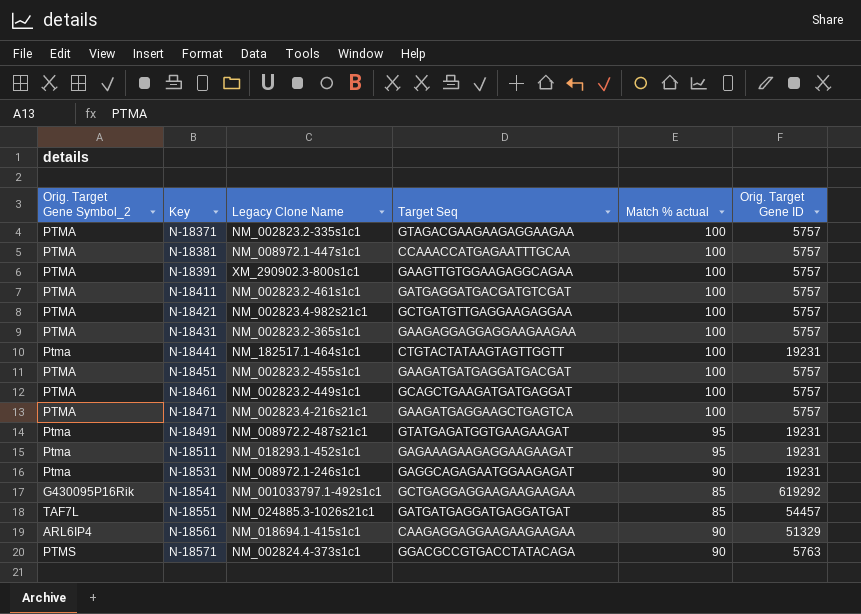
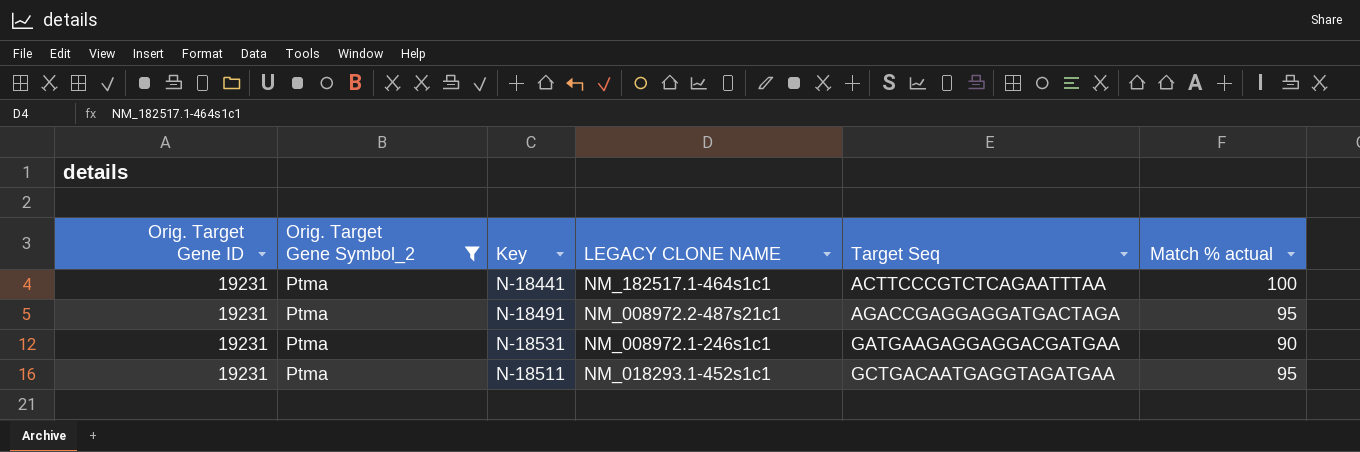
filter: none -> Orig. Target Gene Symbol_2 = Ptma
row order: Key ascending -> Target Seq ascending
column Orig. Target Gene ID | position: 6 -> 1
column name: Legacy Clone Name -> LEGACY CLONE NAME
N-18441 | Target Seq: CTGTACTATAAGTAGTTGGTT -> ACTTCCCGTCTCAGAATTTAA
N-18491 | Target Seq: GTATGAGATGGTGAAGAAGAT -> AGACCGAGGAGGATGACTAGA
N-18531 | Target Seq: GAGGCAGAGAATGGAAGAGAT -> GATGAAGAGGAGGACGATGAA
N-18511 | Target Seq: GAGAAAGAAGAGGAAGAAGAT -> GCTGACAATGAGGTAGATGAA

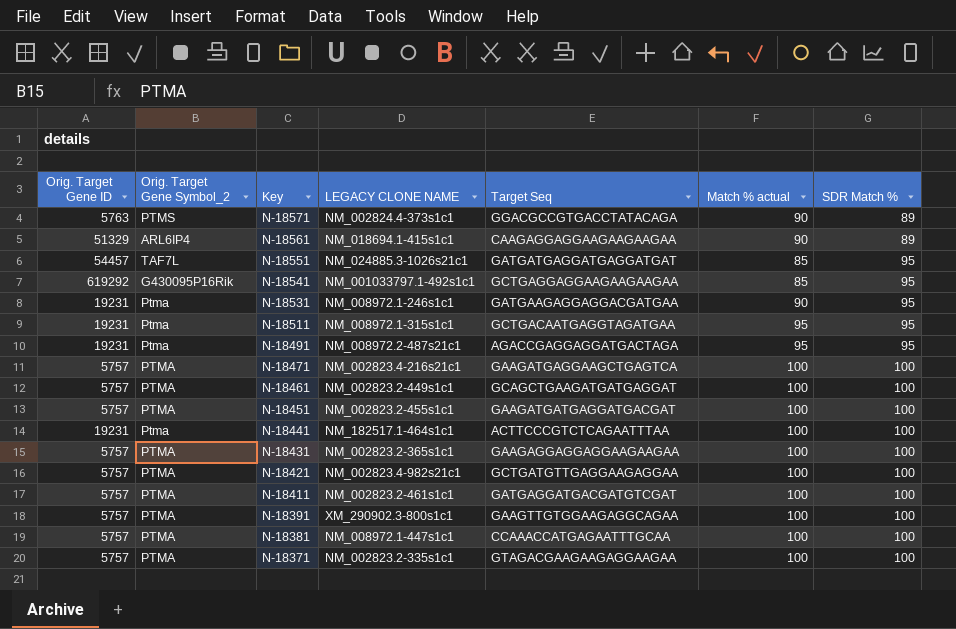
filter: Orig. Target Gene Symbol_2 = Ptma -> none
row order: Target Seq ascending -> Key descending
column SDR Match % | position: none -> 7
N-18511 | LEGACY CLONE NAME: NM_018293.1-452s1c1 -> NM_008972.1-315s1c1

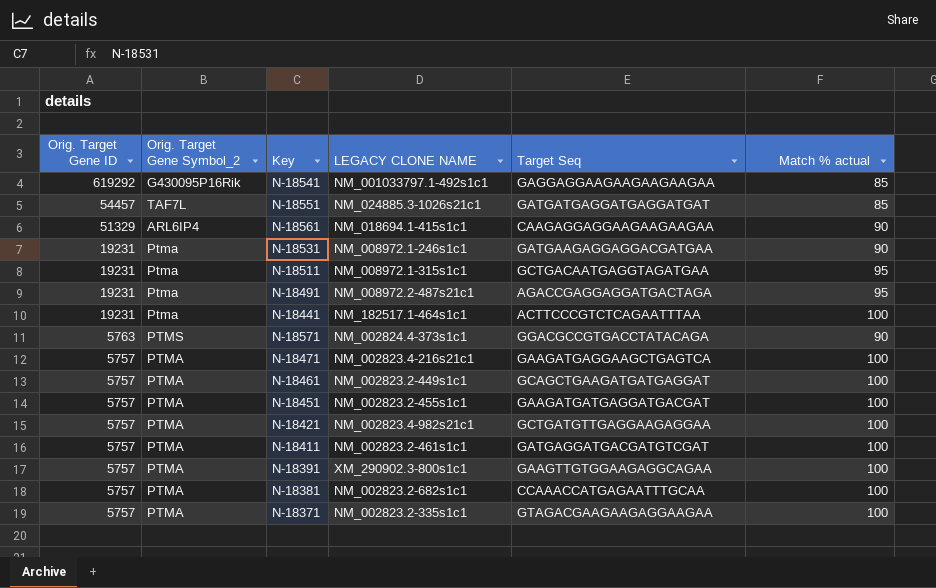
row order: Key descending -> Orig. Target Gene ID descending
column SDR Match % | position: 7 -> none
row N-18431: 5757 | PTMA | NM_002823.2-365s1c1 | GAAGAGGAGGAGGAAGAAGAA | 100 | 100 -> none
N-18541 | Target Seq: GCTGAGGAGGAAGAAGAAGAA -> GAGGAGGAAGAAGAAGAAGAA
N-18381 | LEGACY CLONE NAME: NM_008972.1-447s1c1 -> NM_002823.2-682s1c1

